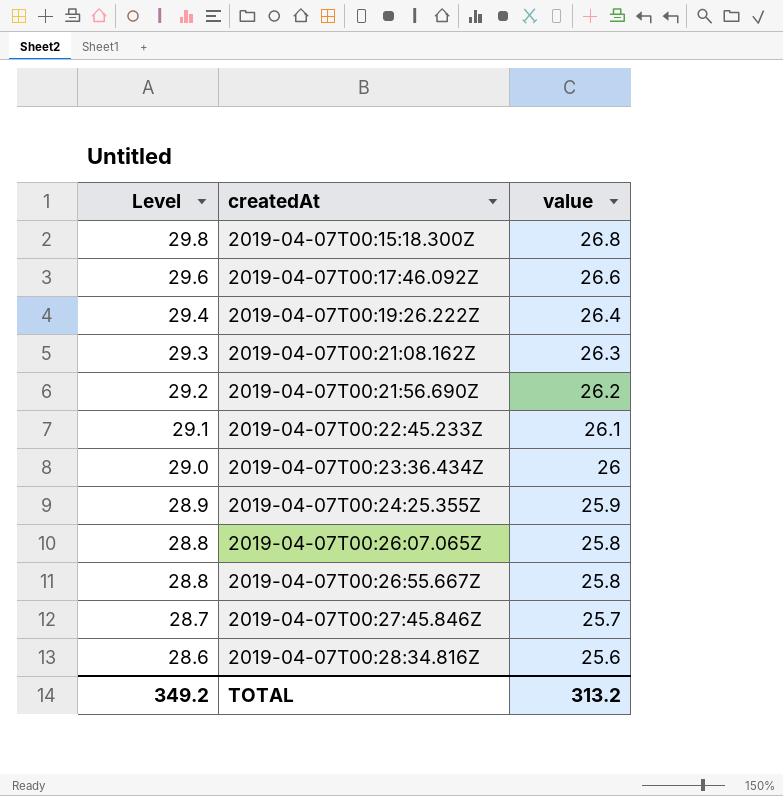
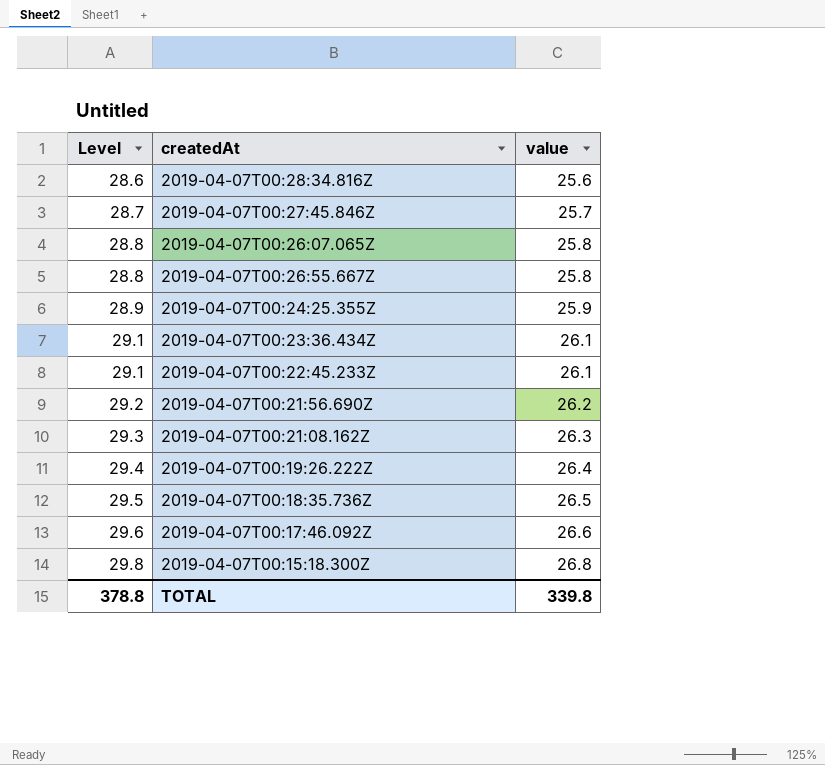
row order: Level descending -> Level ascending
2019-04-07T00:23:36.434Z | Level: 29.0 -> 29.1
2019-04-07T00:23:36.434Z | value: 26 -> 26.1
row 2019-04-07T00:18:35.736Z: none -> 29.5 | 26.5
TOTAL | Level: 349.2 -> 378.8
TOTAL | value: 313.2 -> 339.8

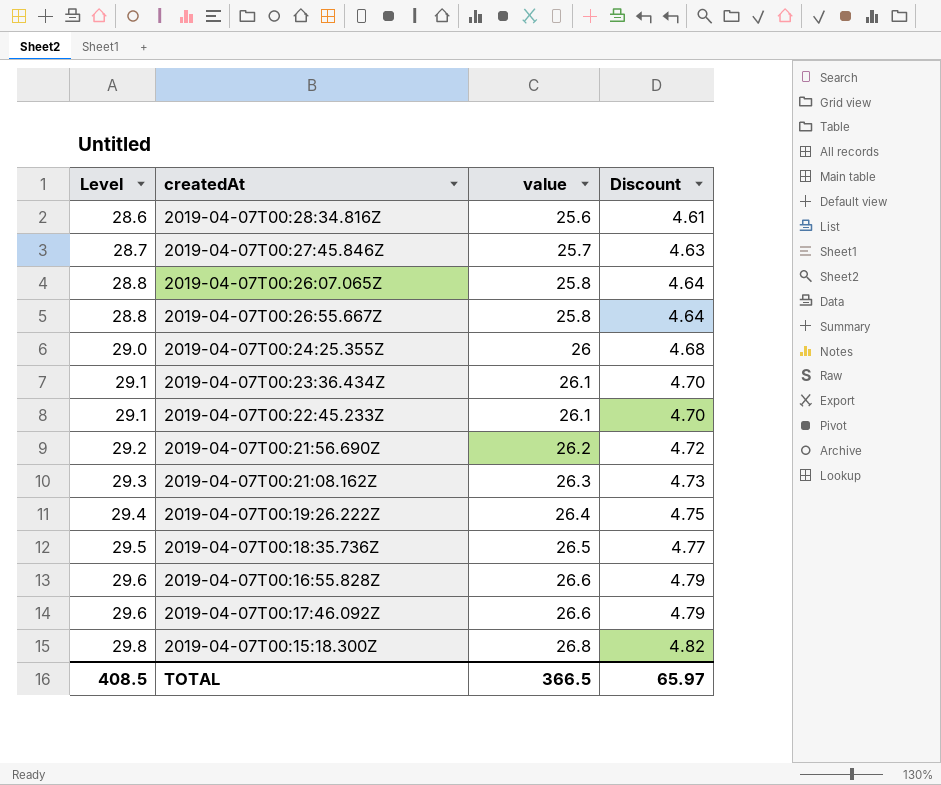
column Discount | formula: none -> [value] * 0.18
2019-04-07T00:24:25.355Z | Level: 28.9 -> 29.0
2019-04-07T00:24:25.355Z | value: 25.9 -> 26
row 2019-04-07T00:16:55.828Z: none -> 29.6 | 26.6 | 4.79
TOTAL | Level: 378.8 -> 408.5
TOTAL | value: 339.8 -> 366.5

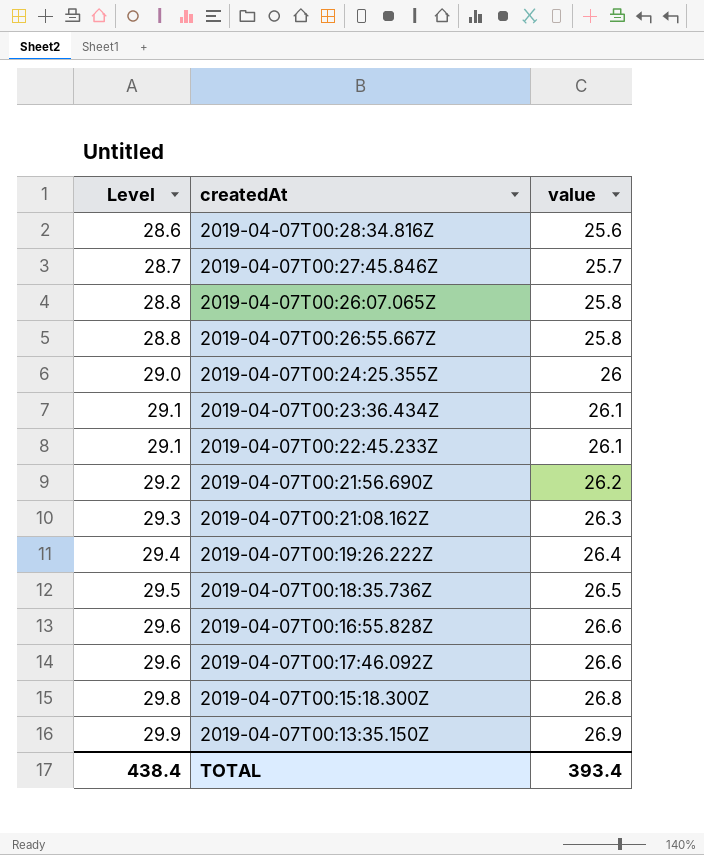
column Discount | formula: [value] * 0.18 -> none
row 2019-04-07T00:13:35.150Z: none -> 29.9 | 26.9
TOTAL | Level: 408.5 -> 438.4
TOTAL | value: 366.5 -> 393.4

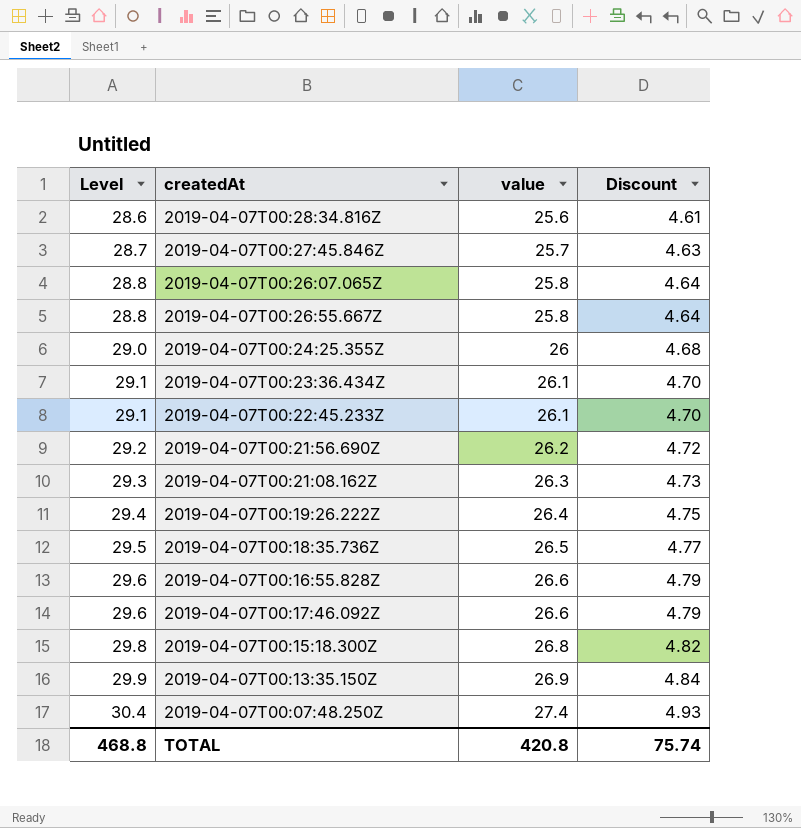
column Discount | formula: none -> [value] * 0.18
row 2019-04-07T00:07:48.250Z: none -> 30.4 | 27.4 | 4.93
TOTAL | Level: 438.4 -> 468.8
TOTAL | value: 393.4 -> 420.8

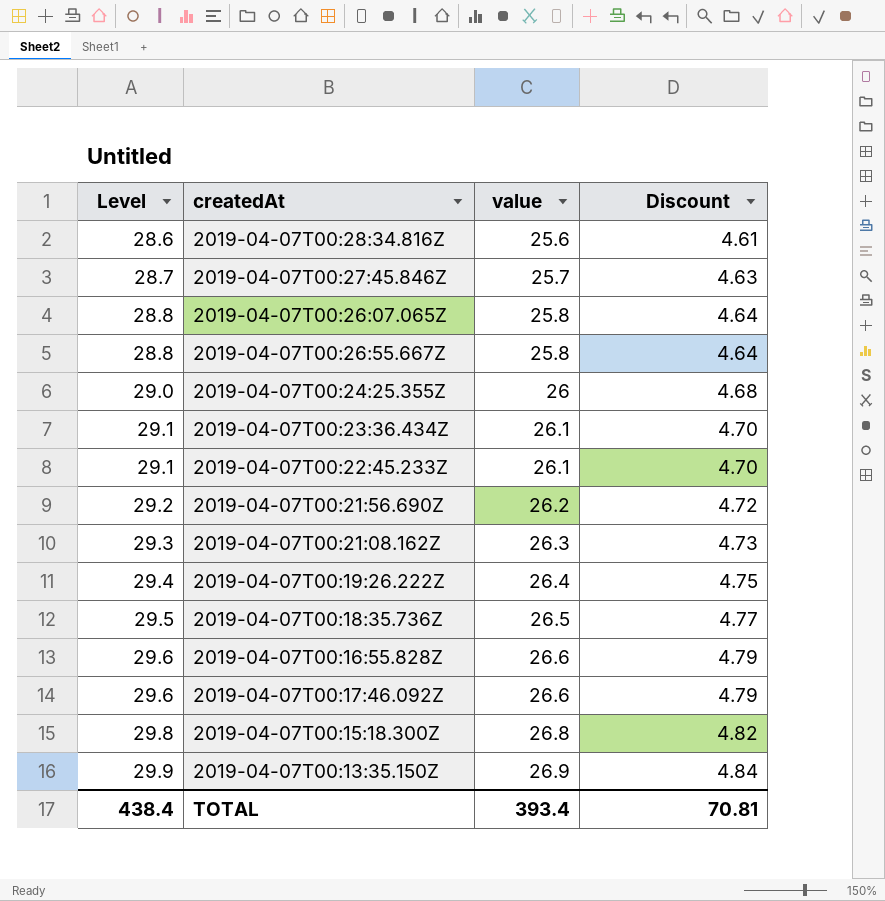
row 2019-04-07T00:07:48.250Z: 30.4 | 27.4 | 4.93 -> none
TOTAL | Level: 468.8 -> 438.4
TOTAL | value: 420.8 -> 393.4
TOTAL | Discount: 75.74 -> 70.81

